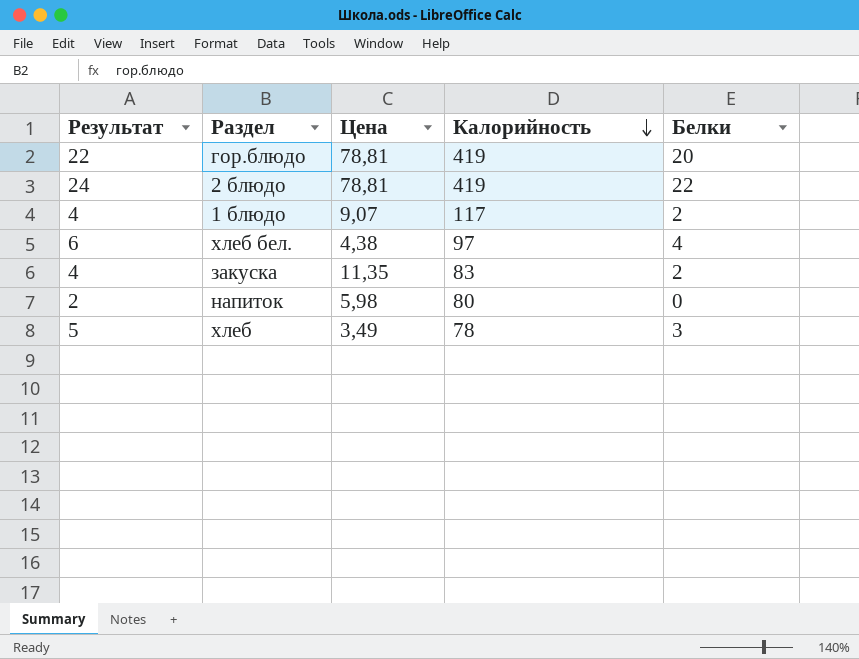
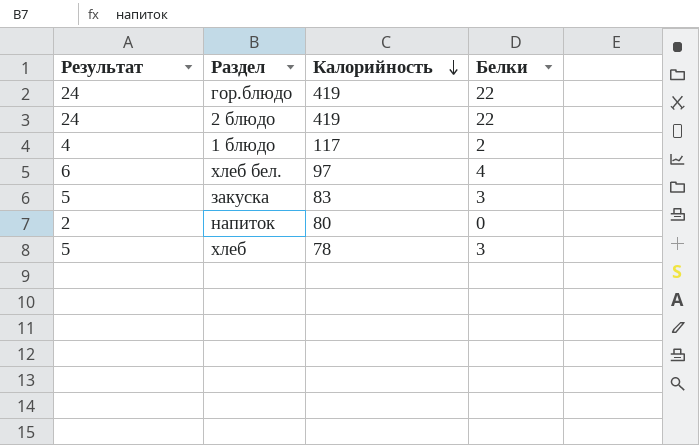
column Цена | position: 3 -> none
гор.блюдо | Результат: 22 -> 24
гор.блюдо | Белки: 20 -> 22
закуска | Результат: 4 -> 5
закуска | Белки: 2 -> 3

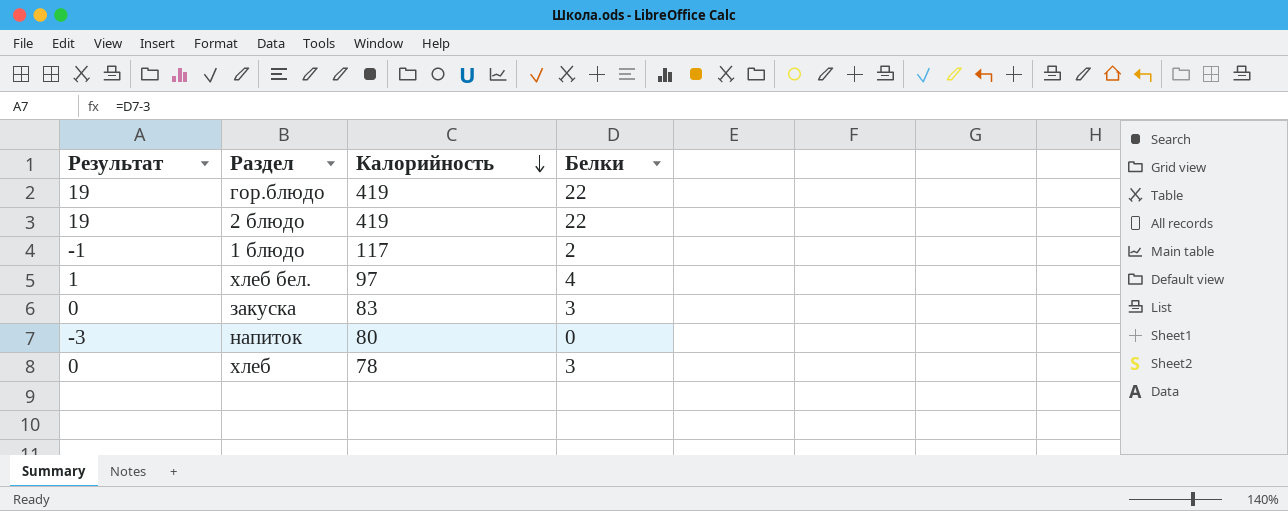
column Результат | formula: [Белки] + 2 -> [Белки] - 3

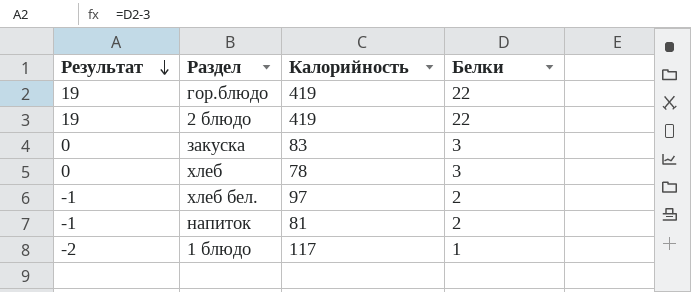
row order: Калорийность descending -> Результат descending
хлеб бел. | Результат: 1 -> -1
хлеб бел. | Белки: 4 -> 2
напиток | Результат: -3 -> -1
напиток | Калорийность: 80 -> 81
напиток | Белки: 0 -> 2
1 блюдо | Результат: -1 -> -2
1 блюдо | Белки: 2 -> 1

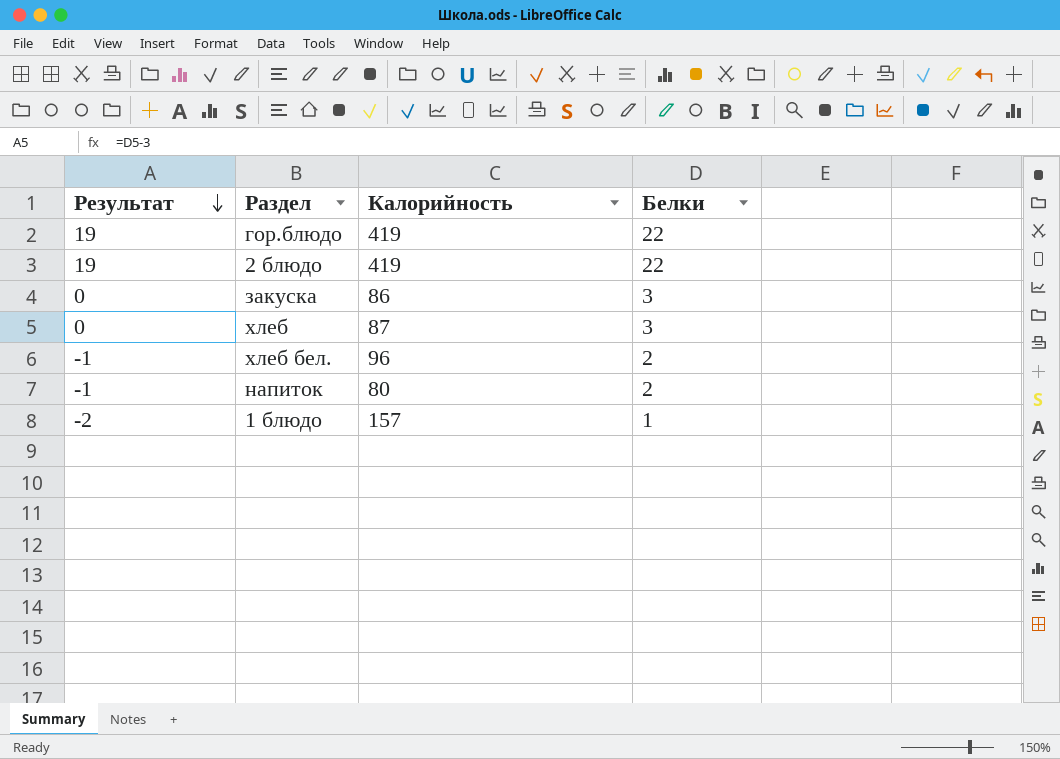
закуска | Калорийность: 83 -> 86
хлеб | Калорийность: 78 -> 87
хлеб бел. | Калорийность: 97 -> 96
напиток | Калорийность: 81 -> 80
1 блюдо | Калорийность: 117 -> 157

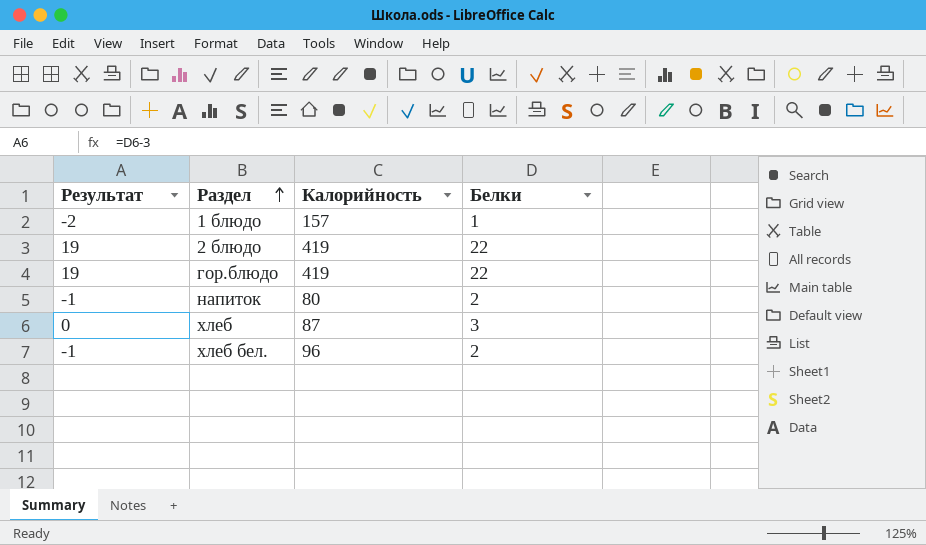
row order: Результат descending -> Раздел ascending
row закуска: 0 | 86 | 3 -> none

